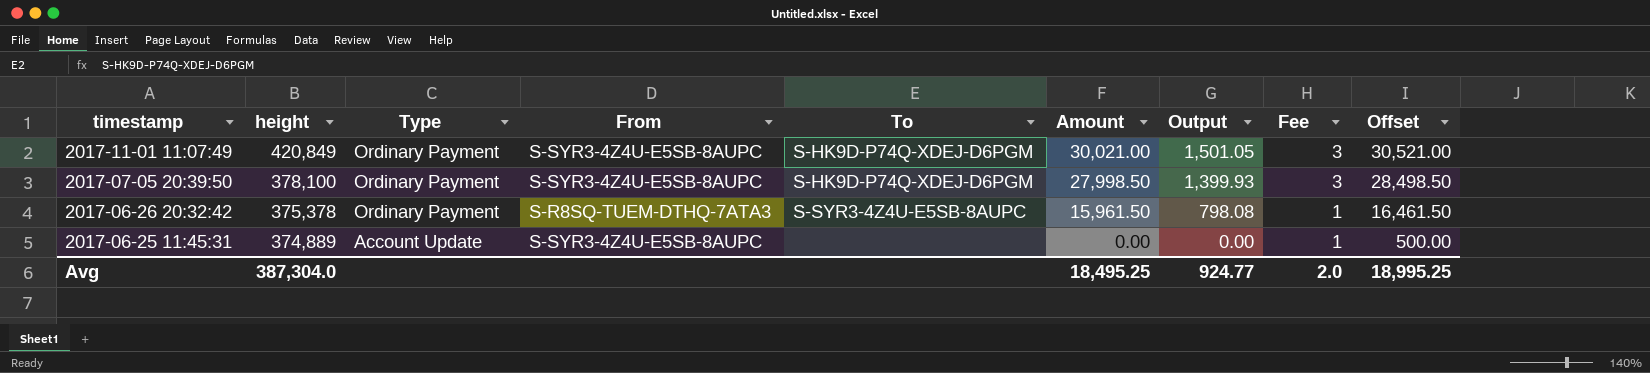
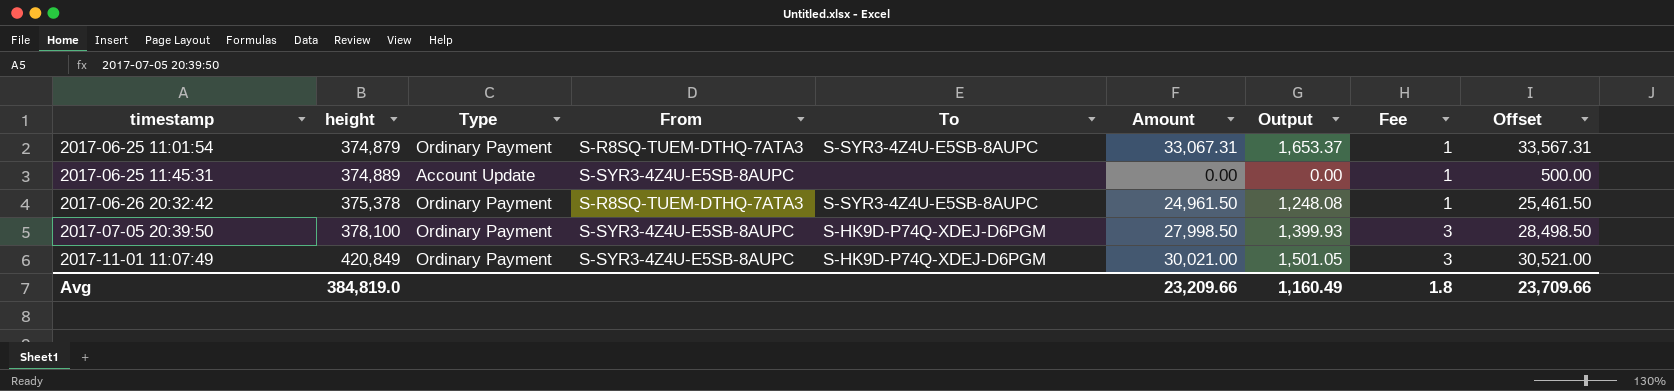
row order: timestamp descending -> timestamp ascending
row 2017-06-25 11:01:54: none -> 374,879 | Ordinary Payment | S-R8SQ-TUEM-DTHQ-7ATA3 | S-SYR3-4Z4U-E5SB-8AUPC | 33,067.31 | 1,653.37 | 1 | 33,567.31
2017-06-26 20:32:42 | Amount: 15,961.50 -> 24,961.50
2017-06-26 20:32:42 | Output: 798.08 -> 1,248.08
2017-06-26 20:32:42 | Offset: 16,461.50 -> 25,461.50
Avg | height: 387,304.0 -> 384,819.0
Avg | Amount: 18,495.25 -> 23,209.66
Avg | Output: 924.77 -> 1,160.49
Avg | Fee: 2.0 -> 1.8
Avg | Offset: 18,995.25 -> 23,709.66

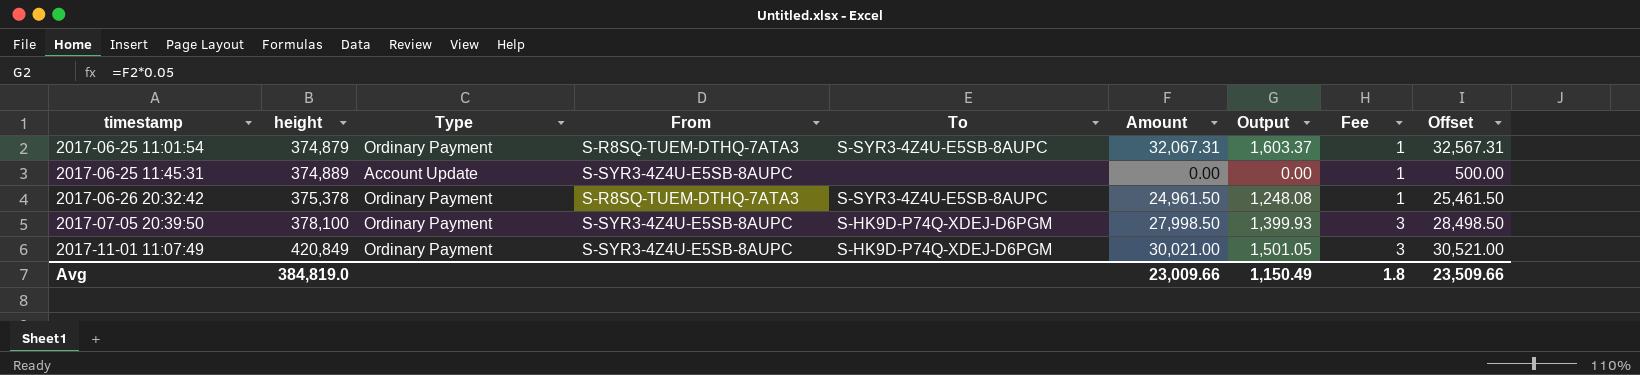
2017-06-25 11:01:54 | Amount: 33,067.31 -> 32,067.31
2017-06-25 11:01:54 | Output: 1,653.37 -> 1,603.37
2017-06-25 11:01:54 | Offset: 33,567.31 -> 32,567.31
Avg | Amount: 23,209.66 -> 23,009.66
Avg | Output: 1,160.49 -> 1,150.49
Avg | Offset: 23,709.66 -> 23,509.66

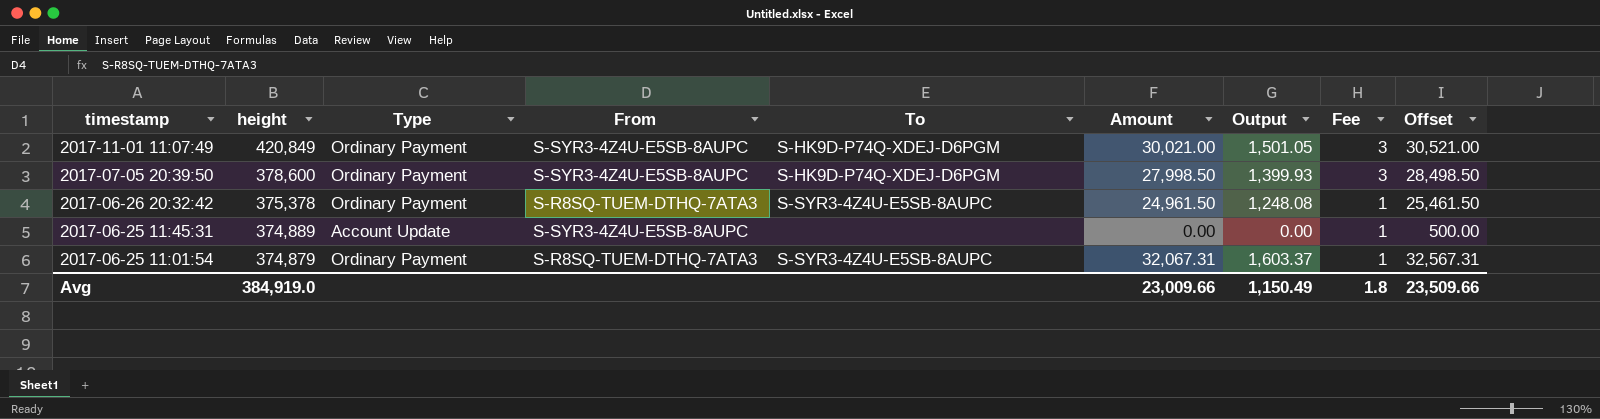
row order: timestamp ascending -> timestamp descending
2017-07-05 20:39:50 | height: 378,100 -> 378,600
Avg | height: 384,819.0 -> 384,919.0

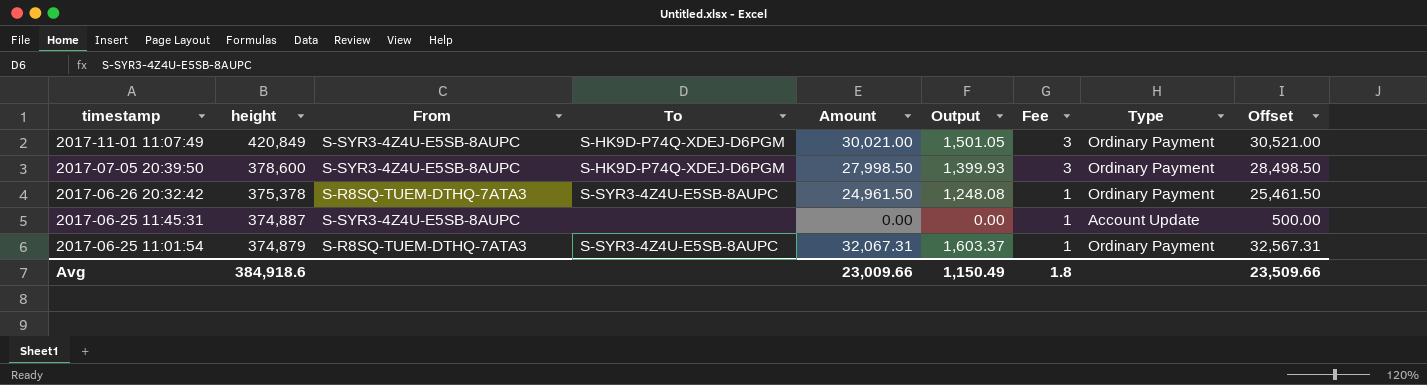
column Type | position: 3 -> 8
2017-06-25 11:45:31 | height: 374,889 -> 374,887
Avg | height: 384,919.0 -> 384,918.6

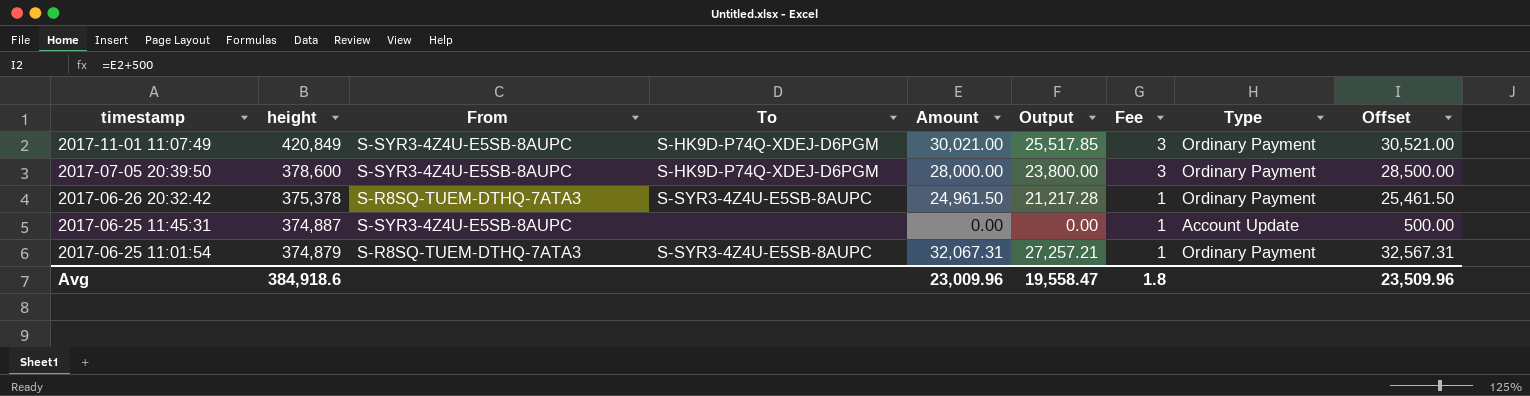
column Output | formula: [Amount] * 0.05 -> [Amount] * 0.85
2017-07-05 20:39:50 | Amount: 27,998.50 -> 28,000.00
2017-07-05 20:39:50 | Offset: 28,498.50 -> 28,500.00
Avg | Amount: 23,009.66 -> 23,009.96
Avg | Output: 1,150.49 -> 19,558.47
Avg | Offset: 23,509.66 -> 23,509.96

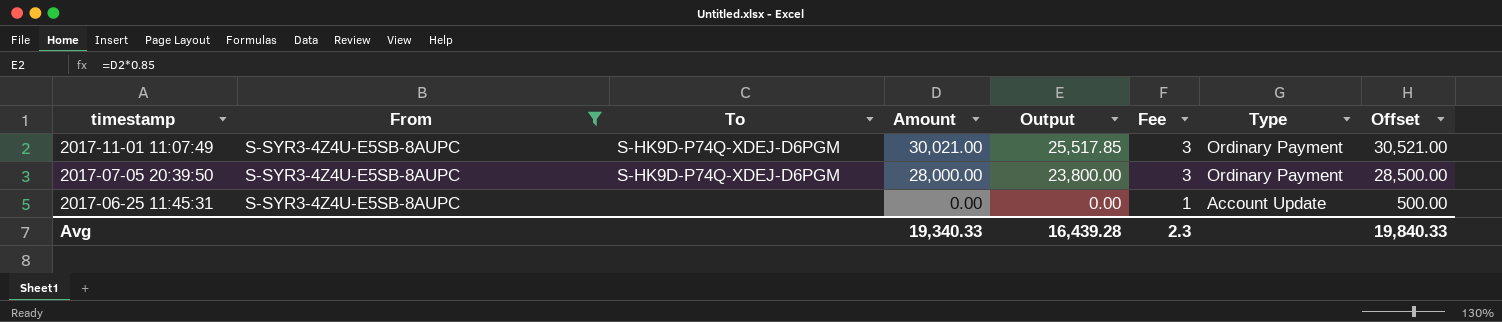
filter: none -> From = S-SYR3-4Z4U-E5SB-8AUPC
column height | position: 2 -> none
Avg | Amount: 23,009.96 -> 19,340.33
Avg | Output: 19,558.47 -> 16,439.28
Avg | Fee: 1.8 -> 2.3
Avg | Offset: 23,509.96 -> 19,840.33

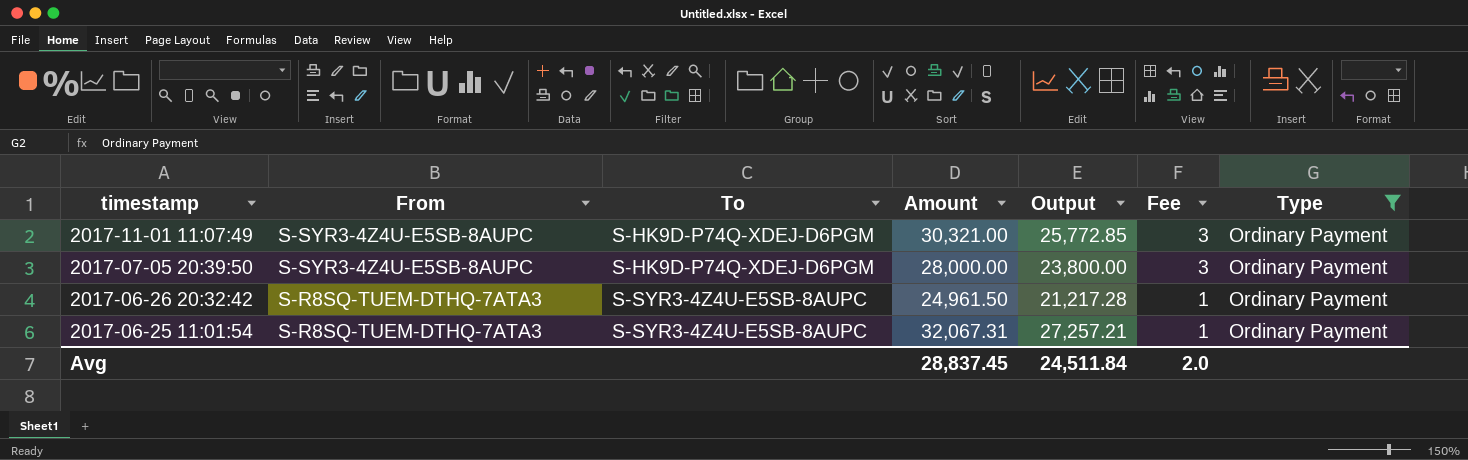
filter: From = S-SYR3-4Z4U-E5SB-8AUPC -> Type = Ordinary Payment
column Offset | formula: [Amount] + 500 -> none
2017-11-01 11:07:49 | Amount: 30,021.00 -> 30,321.00
2017-11-01 11:07:49 | Output: 25,517.85 -> 25,772.85
Avg | Amount: 19,340.33 -> 28,837.45
Avg | Output: 16,439.28 -> 24,511.84
Avg | Fee: 2.3 -> 2.0

